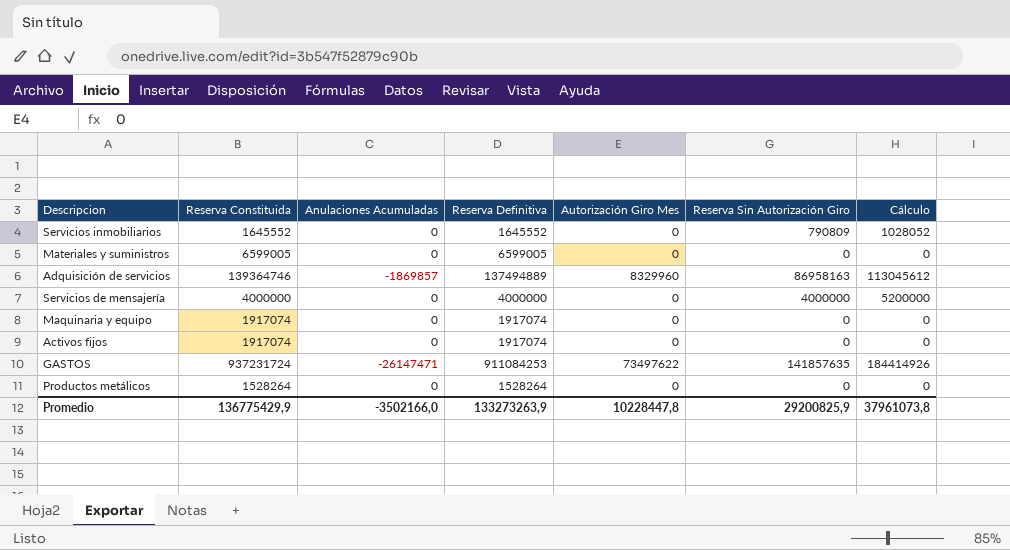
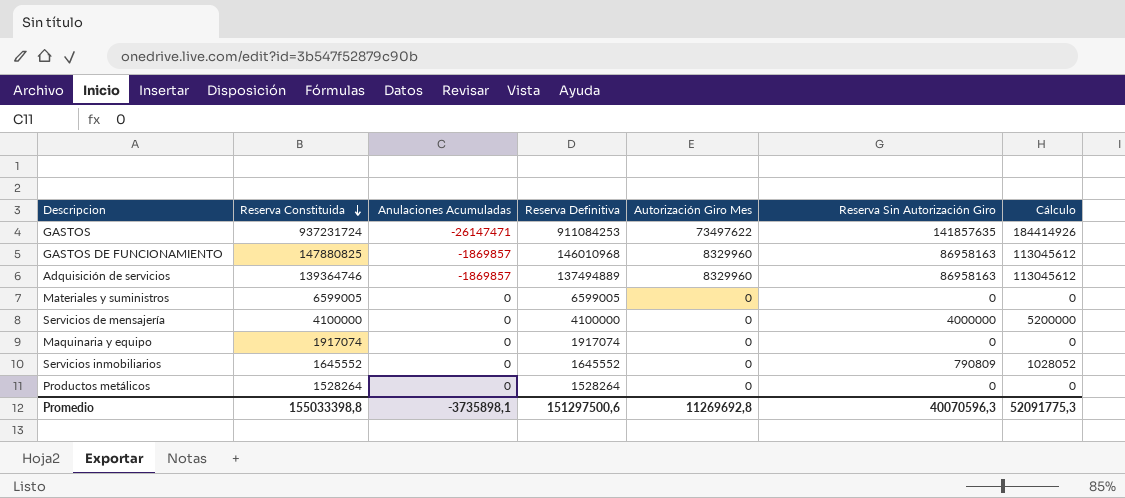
row order: none -> Reserva Constituida descending
row Activos fijos: 1917074 | 0 | 1917074 | 0 | 0 | 0 -> none
row GASTOS DE FUNCIONAMIENTO: none -> 147880825 | -1869857 | 146010968 | 8329960 | 86958163 | 113045612
Servicios de mensajería | Reserva Constituida: 4000000 -> 4100000
Servicios de mensajería | Reserva Definitiva: 4000000 -> 4100000
Promedio | Reserva Constituida: 136775429,9 -> 155033398,8
Promedio | Anulaciones Acumuladas: -3502166,0 -> -3735898,1
Promedio | Reserva Definitiva: 133273263,9 -> 151297500,6
Promedio | Autorización Giro Mes: 10228447,8 -> 11269692,8
Promedio | Reserva Sin Autorización Giro: 29200825,9 -> 40070596,3
Promedio | Cálculo: 37961073,8 -> 52091775,3

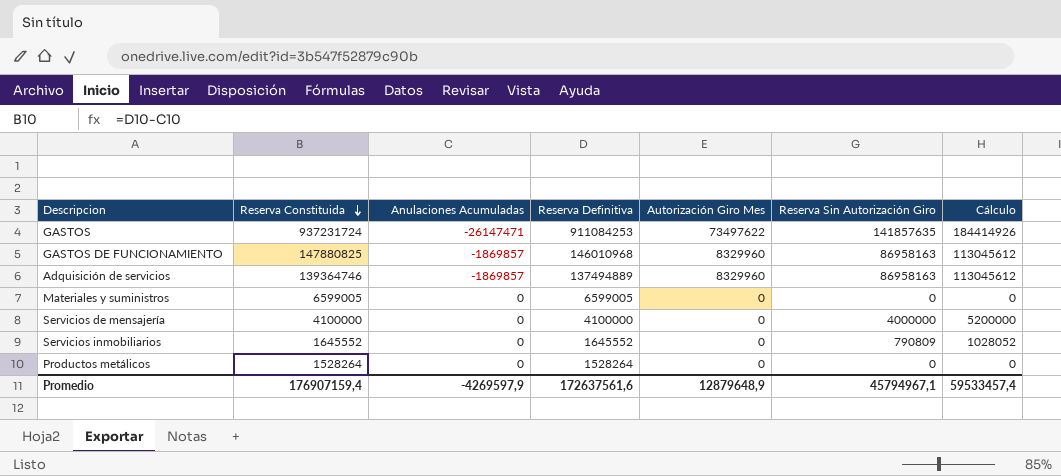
row Maquinaria y equipo: 1917074 | 0 | 1917074 | 0 | 0 | 0 -> none
Promedio | Reserva Constituida: 155033398,8 -> 176907159,4
Promedio | Anulaciones Acumuladas: -3735898,1 -> -4269597,9
Promedio | Reserva Definitiva: 151297500,6 -> 172637561,6
Promedio | Autorización Giro Mes: 11269692,8 -> 12879648,9
Promedio | Reserva Sin Autorización Giro: 40070596,3 -> 45794967,1
Promedio | Cálculo: 52091775,3 -> 59533457,4

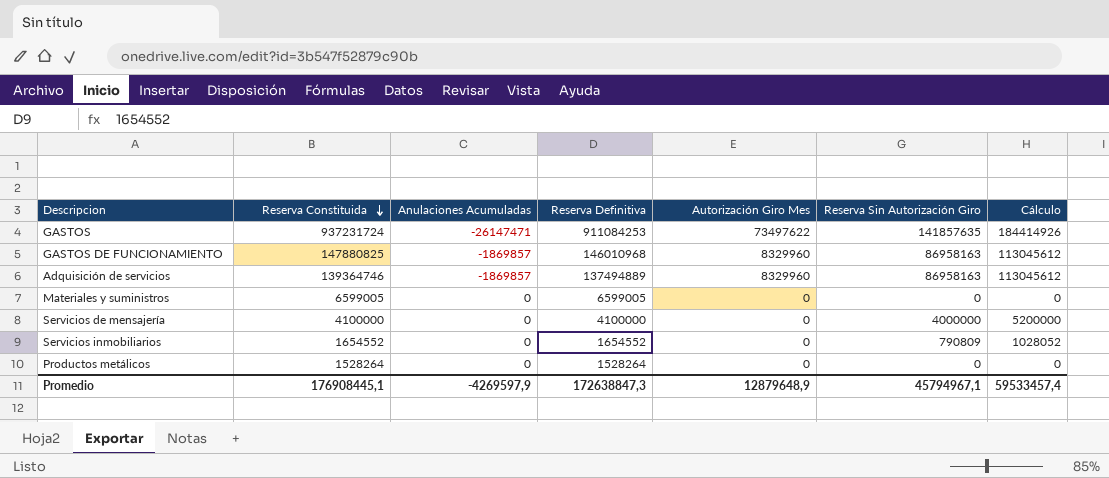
Servicios inmobiliarios | Reserva Constituida: 1645552 -> 1654552
Servicios inmobiliarios | Reserva Definitiva: 1645552 -> 1654552
Promedio | Reserva Constituida: 176907159,4 -> 176908445,1
Promedio | Reserva Definitiva: 172637561,6 -> 172638847,3

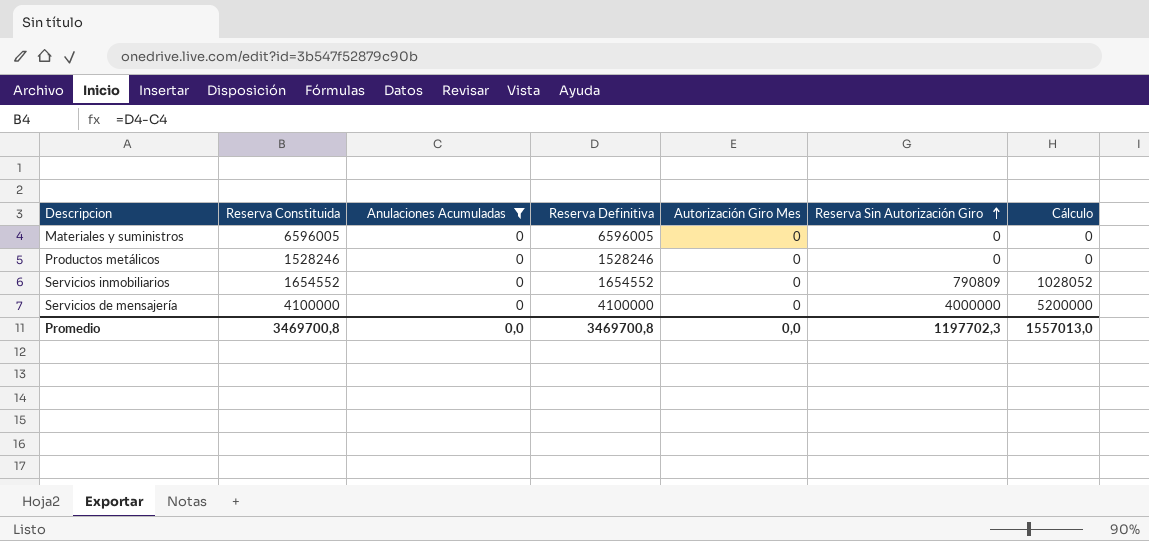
filter: none -> Anulaciones Acumuladas = 0
row order: Reserva Constituida descending -> Reserva Sin Autorización Giro ascending
Materiales y suministros | Reserva Constituida: 6599005 -> 6596005
Materiales y suministros | Reserva Definitiva: 6599005 -> 6596005
Productos metálicos | Reserva Constituida: 1528264 -> 1528246
Productos metálicos | Reserva Definitiva: 1528264 -> 1528246
Promedio | Reserva Constituida: 176908445,1 -> 3469700,8
Promedio | Anulaciones Acumuladas: -4269597,9 -> 0,0
Promedio | Reserva Definitiva: 172638847,3 -> 3469700,8
Promedio | Autorización Giro Mes: 12879648,9 -> 0,0
Promedio | Reserva Sin Autorización Giro: 45794967,1 -> 1197702,3
Promedio | Cálculo: 59533457,4 -> 1557013,0

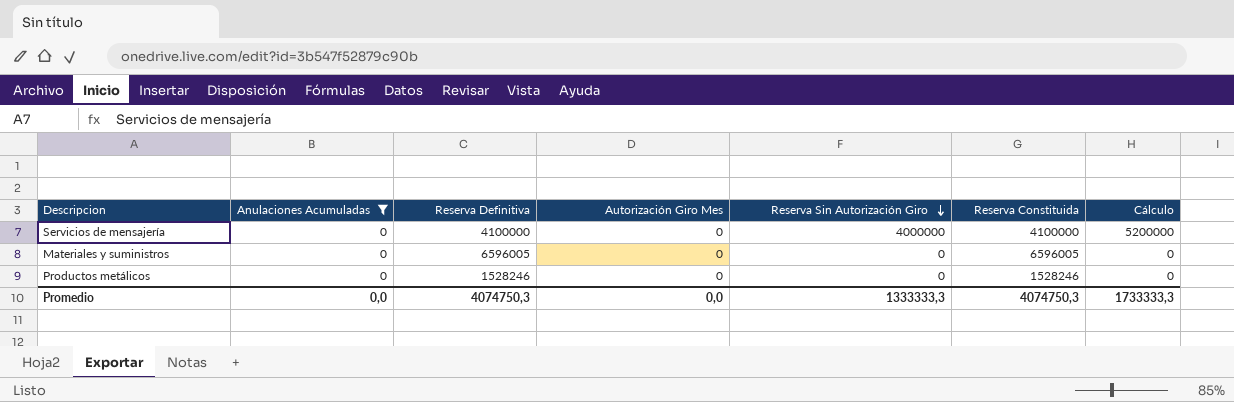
row order: Reserva Sin Autorización Giro ascending -> Reserva Sin Autorización Giro descending
column Reserva Constituida | position: 2 -> 6
row Servicios inmobiliarios: 1654552 | 0 | 1654552 | 0 | 790809 | 1028052 -> none
Promedio | Reserva Definitiva: 3469700,8 -> 4074750,3
Promedio | Reserva Sin Autorización Giro: 1197702,3 -> 1333333,3
Promedio | Reserva Constituida: 3469700,8 -> 4074750,3
Promedio | Cálculo: 1557013,0 -> 1733333,3

